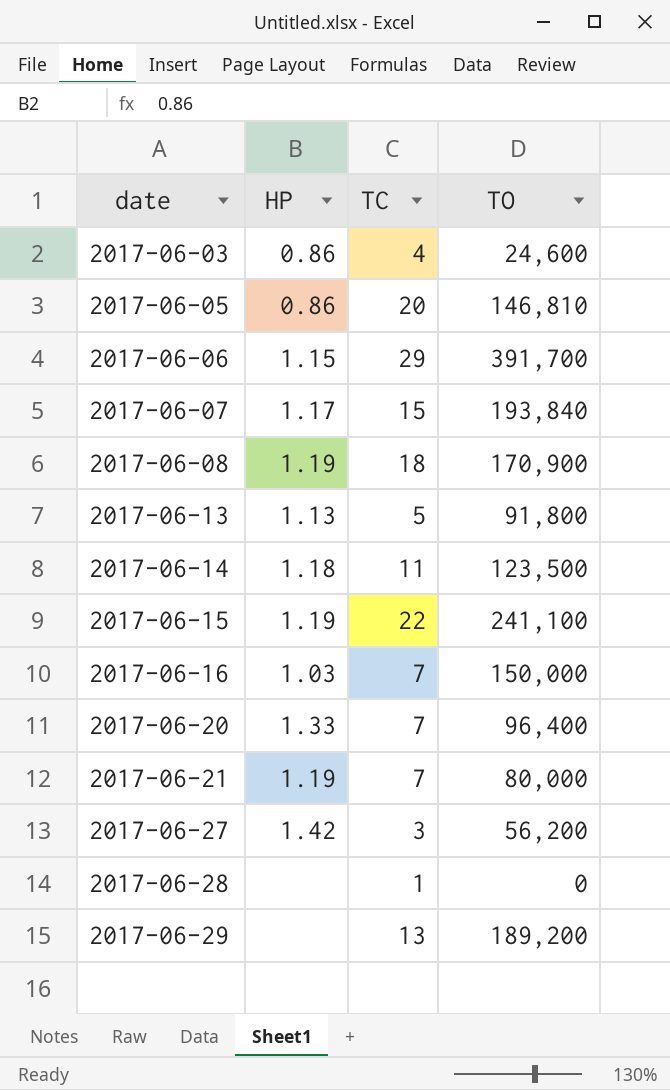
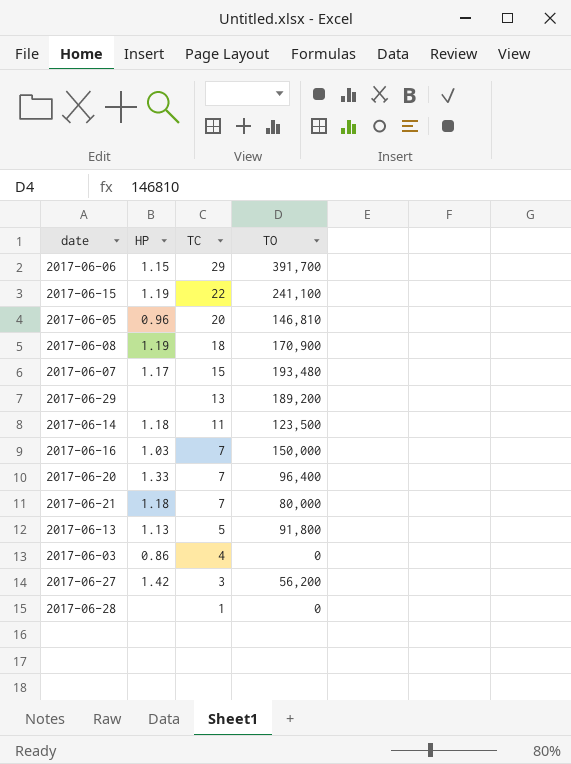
row order: date ascending -> TC descending
2017-06-05 | HP: 0.86 -> 0.96
2017-06-07 | TO: 193,840 -> 193,480
2017-06-21 | HP: 1.19 -> 1.18
2017-06-03 | TO: 24,600 -> 0

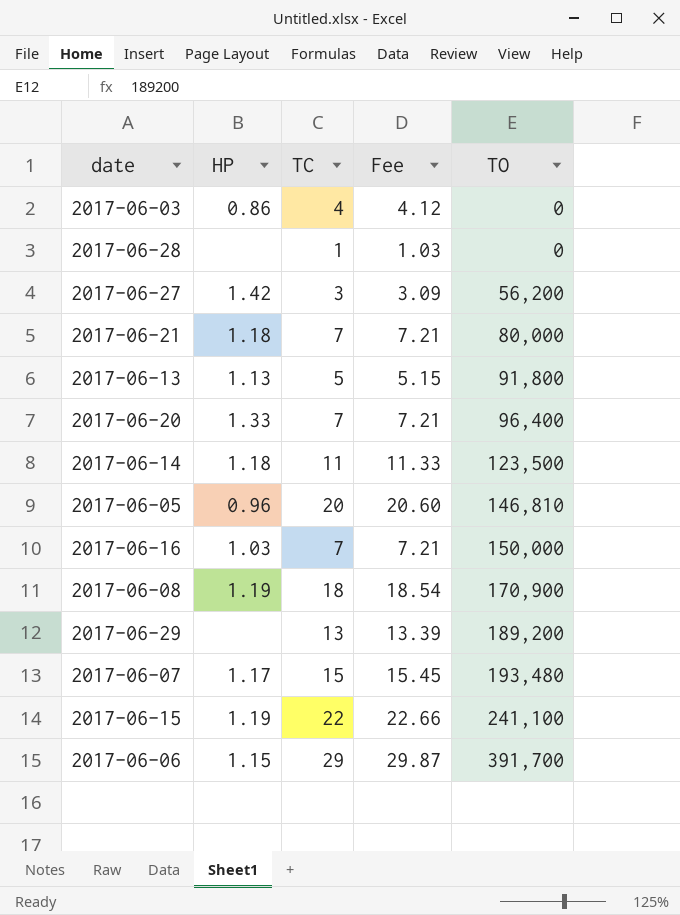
row order: TC descending -> TO ascending
column Fee | formula: none -> [TC] * 1.03

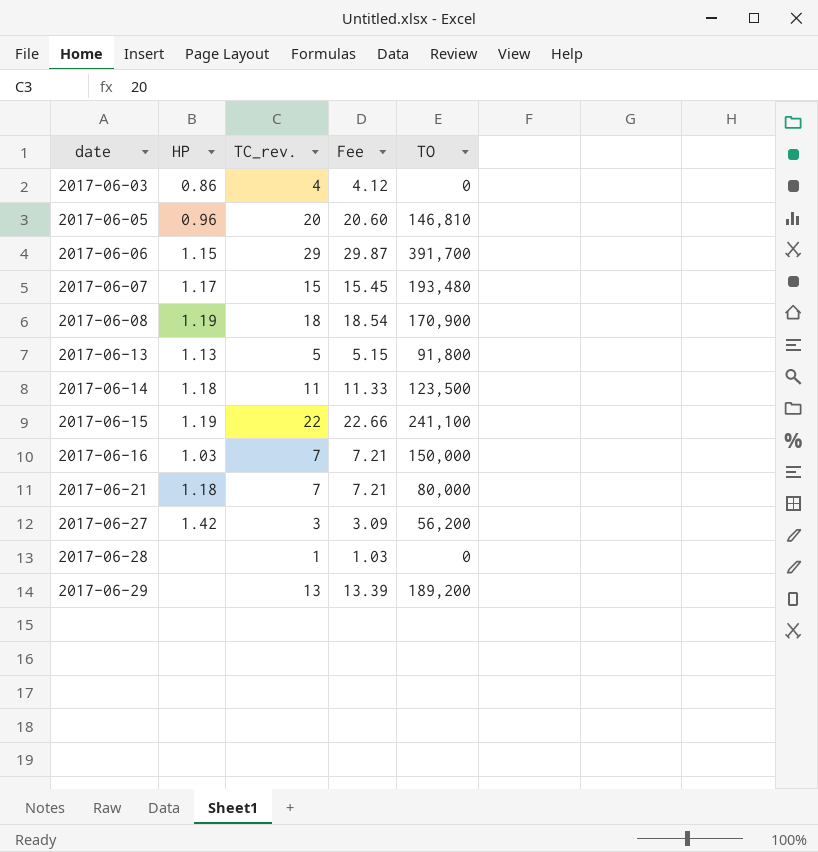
row order: TO ascending -> date ascending
column name: TC -> TC_rev.
row 2017-06-20: 1.33 | 7 | 7.21 | 96,400 -> none

